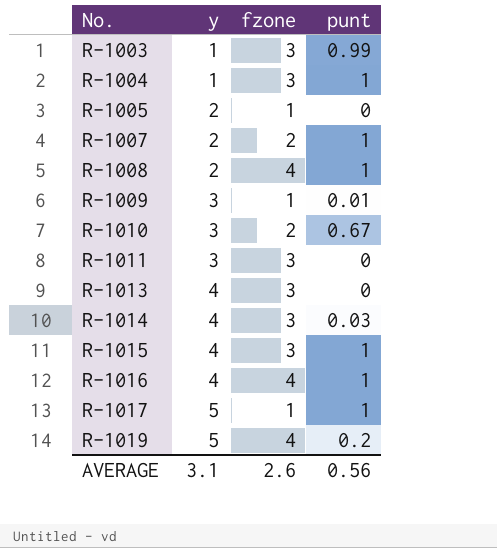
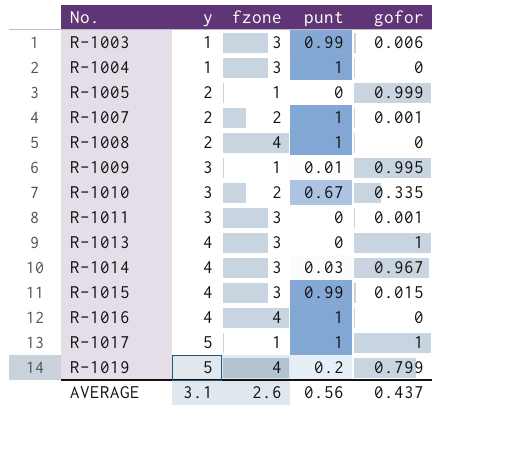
column gofor | position: none -> 5
R-1015 | punt: 1 -> 0.99

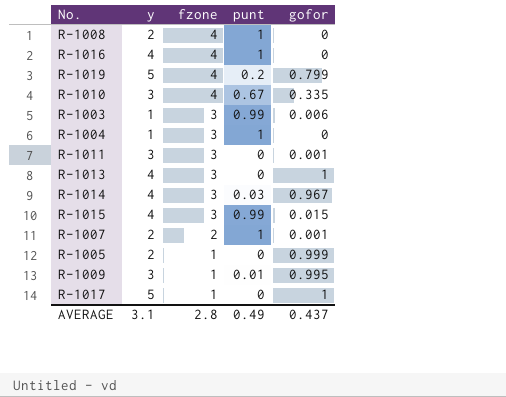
row order: No. ascending -> fzone descending
R-1010 | fzone: 2 -> 4
R-1017 | punt: 1 -> 0
AVERAGE | fzone: 2.6 -> 2.8
AVERAGE | punt: 0.56 -> 0.49

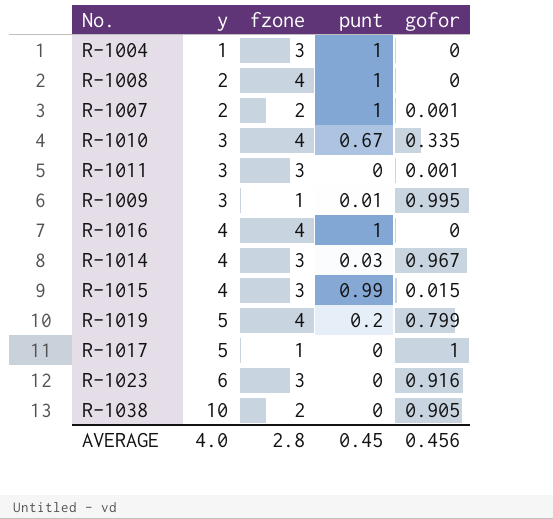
row order: fzone descending -> y ascending
row R-1003: 1 | 3 | 0.99 | 0.006 -> none
row R-1013: 4 | 3 | 0 | 1 -> none
row R-1005: 2 | 1 | 0 | 0.999 -> none
row R-1023: none -> 6 | 3 | 0 | 0.916
row R-1038: none -> 10 | 2 | 0 | 0.905
AVERAGE | y: 3.1 -> 4.0
AVERAGE | punt: 0.49 -> 0.45
AVERAGE | gofor: 0.437 -> 0.456

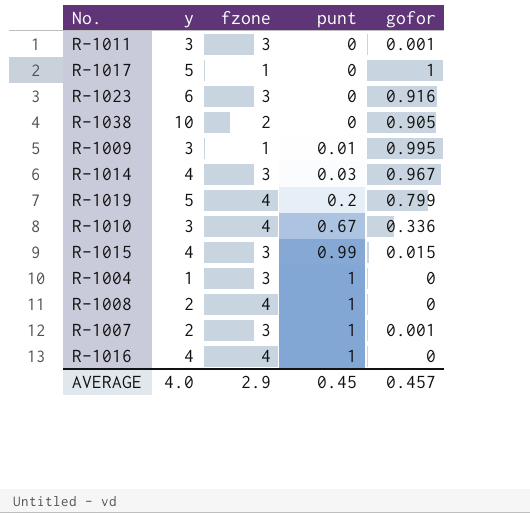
row order: y ascending -> punt ascending
R-1010 | gofor: 0.335 -> 0.336
R-1007 | fzone: 2 -> 3
AVERAGE | fzone: 2.8 -> 2.9
AVERAGE | gofor: 0.456 -> 0.457

